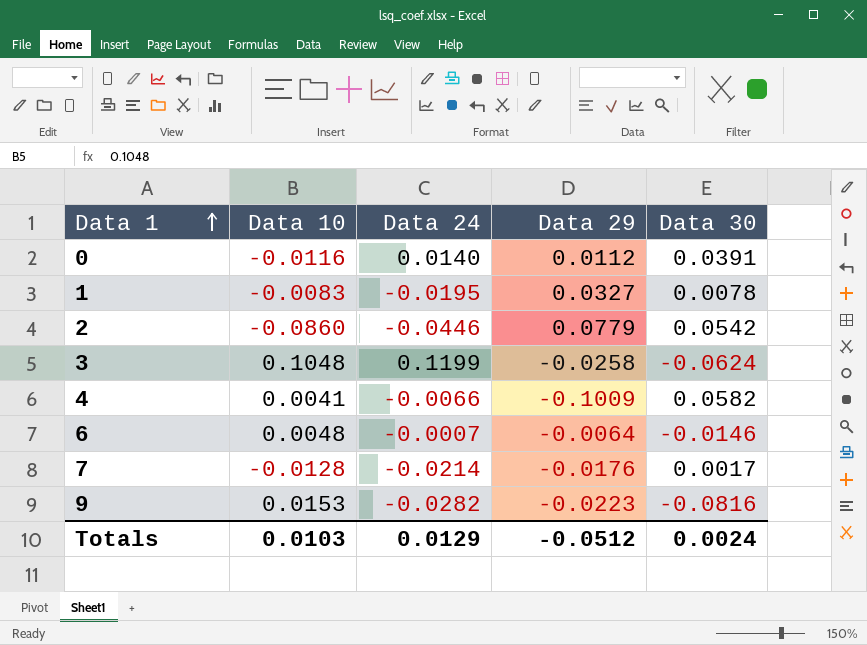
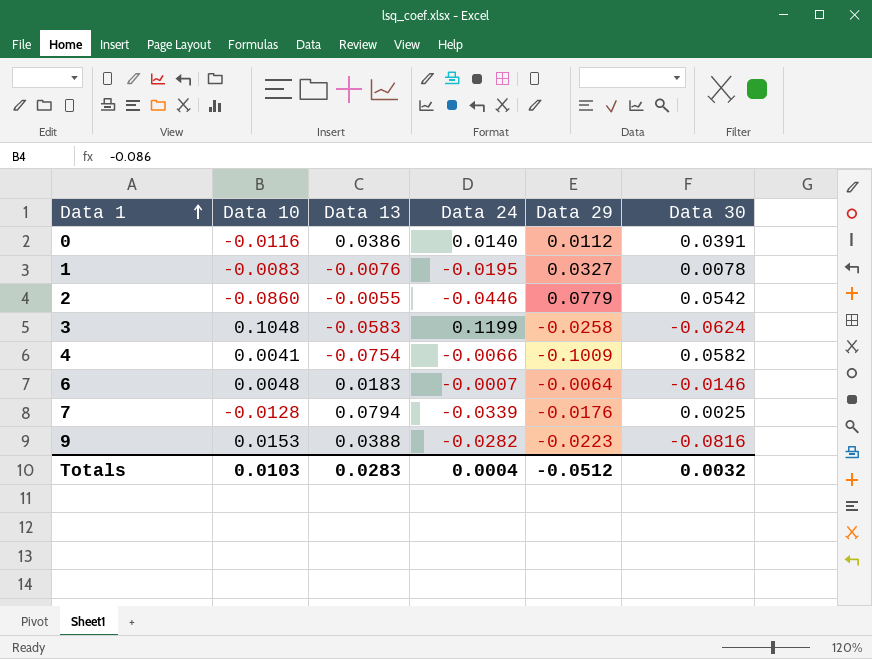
column Data 13 | position: none -> 3
7 | Data 24: -0.0214 -> -0.0339
7 | Data 30: 0.0017 -> 0.0025
Totals | Data 24: 0.0129 -> 0.0004
Totals | Data 30: 0.0024 -> 0.0032

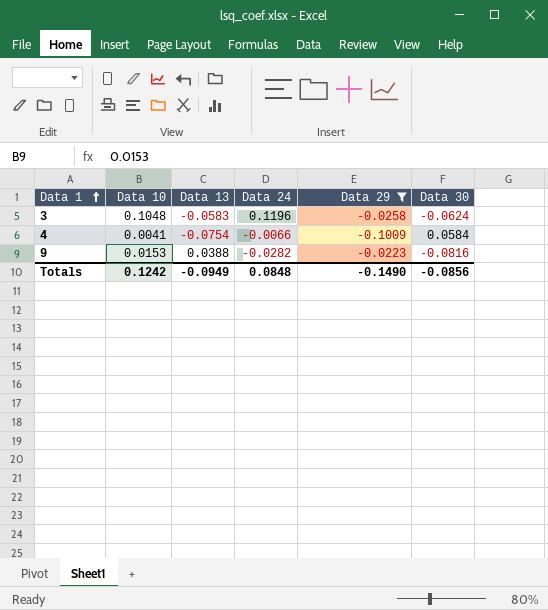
filter: none -> Data 29 <= -0.0223
3 | Data 24: 0.1199 -> 0.1196
4 | Data 30: 0.0582 -> 0.0584
Totals | Data 10: 0.0103 -> 0.1242
Totals | Data 13: 0.0283 -> -0.0949
Totals | Data 24: 0.0004 -> 0.0848
Totals | Data 29: -0.0512 -> -0.1490
Totals | Data 30: 0.0032 -> -0.0856

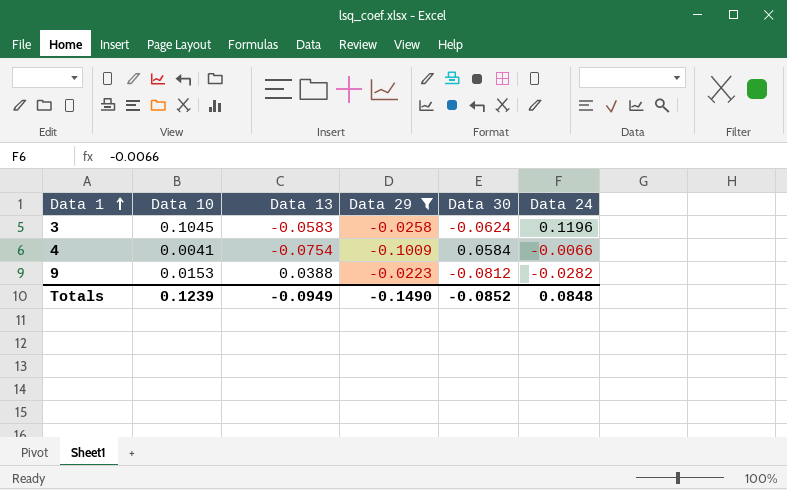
column Data 24 | position: 4 -> 6
3 | Data 10: 0.1048 -> 0.1045
9 | Data 30: -0.0816 -> -0.0812
Totals | Data 10: 0.1242 -> 0.1239
Totals | Data 30: -0.0856 -> -0.0852

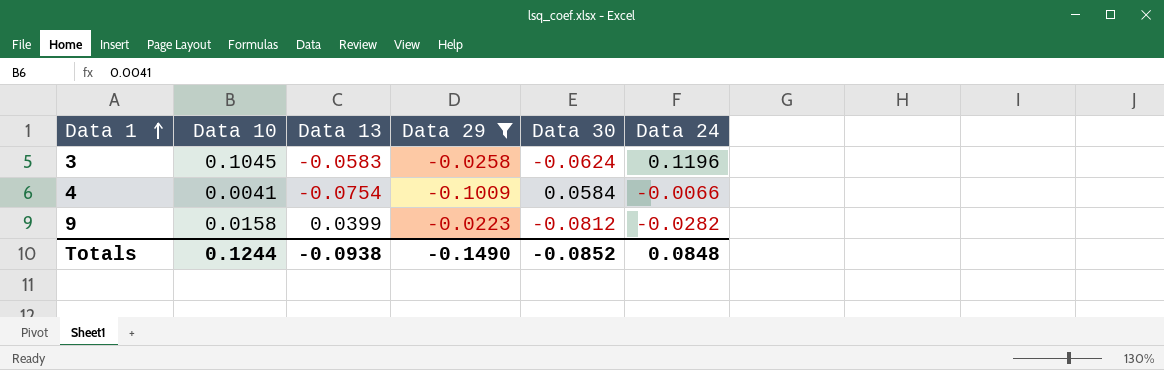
9 | Data 10: 0.0153 -> 0.0158
9 | Data 13: 0.0388 -> 0.0399
Totals | Data 10: 0.1239 -> 0.1244
Totals | Data 13: -0.0949 -> -0.0938

